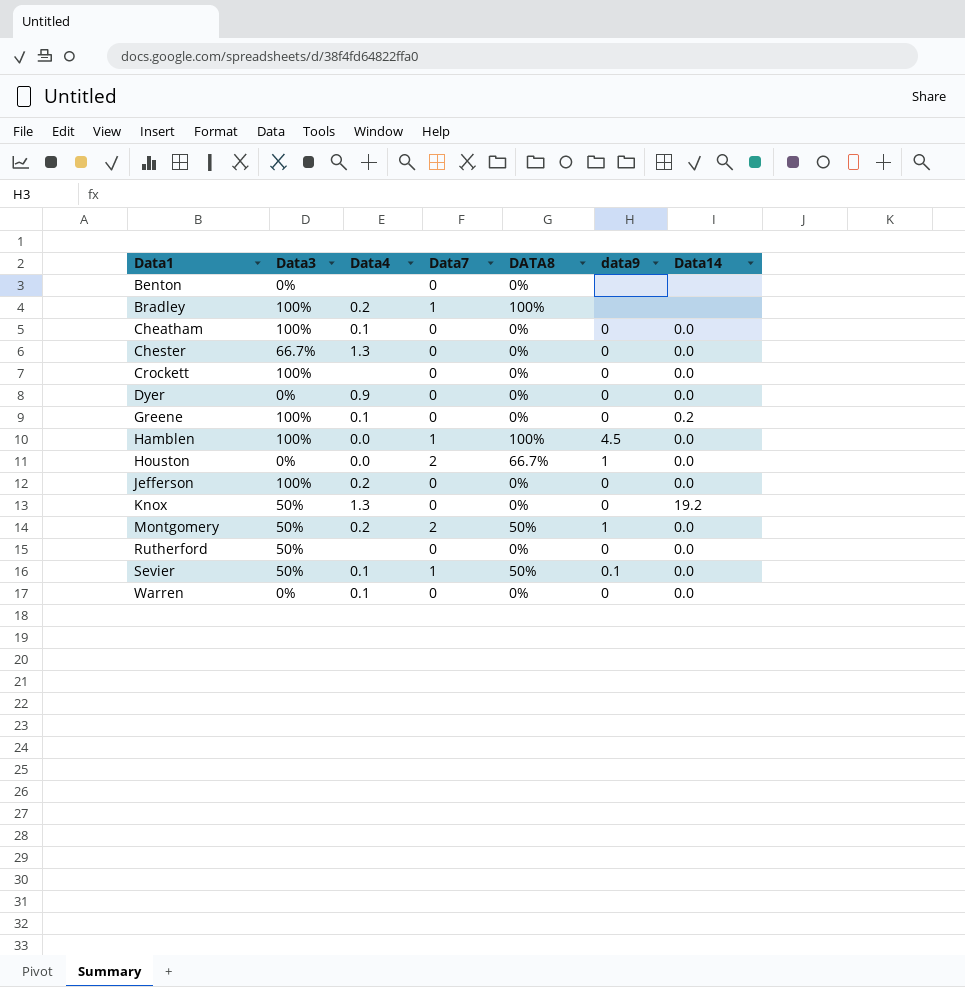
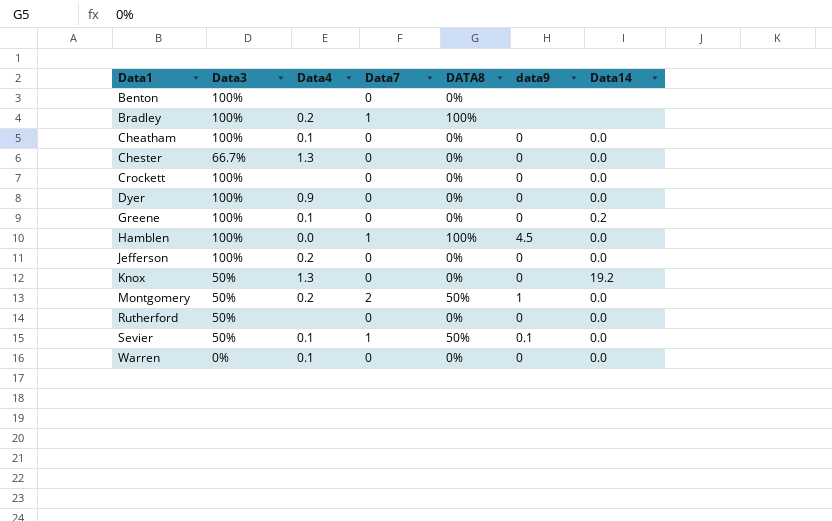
row Houston: 0% | 0.0 | 2 | 66.7% | 1 | 0.0 -> none
Benton | Data3: 0% -> 100%
Dyer | Data3: 0% -> 100%

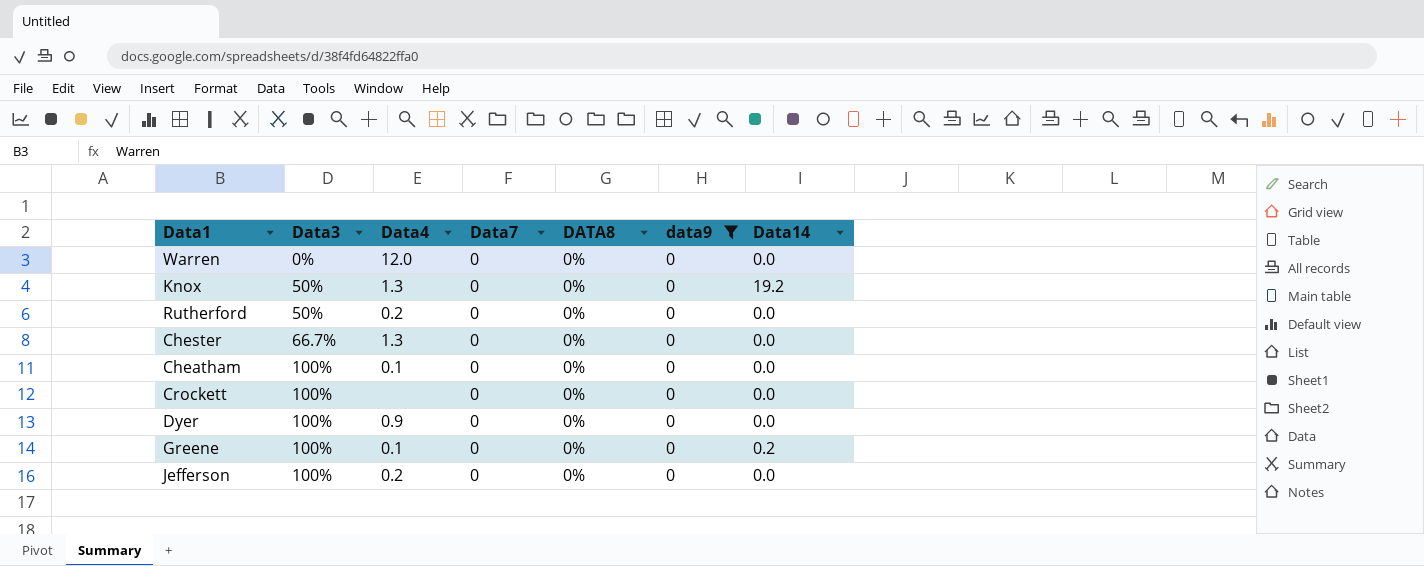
filter: none -> data9 = 0
row order: Data1 ascending -> Data3 ascending
Warren | Data4: 0.1 -> 12.0
Rutherford | Data4: none -> 0.2

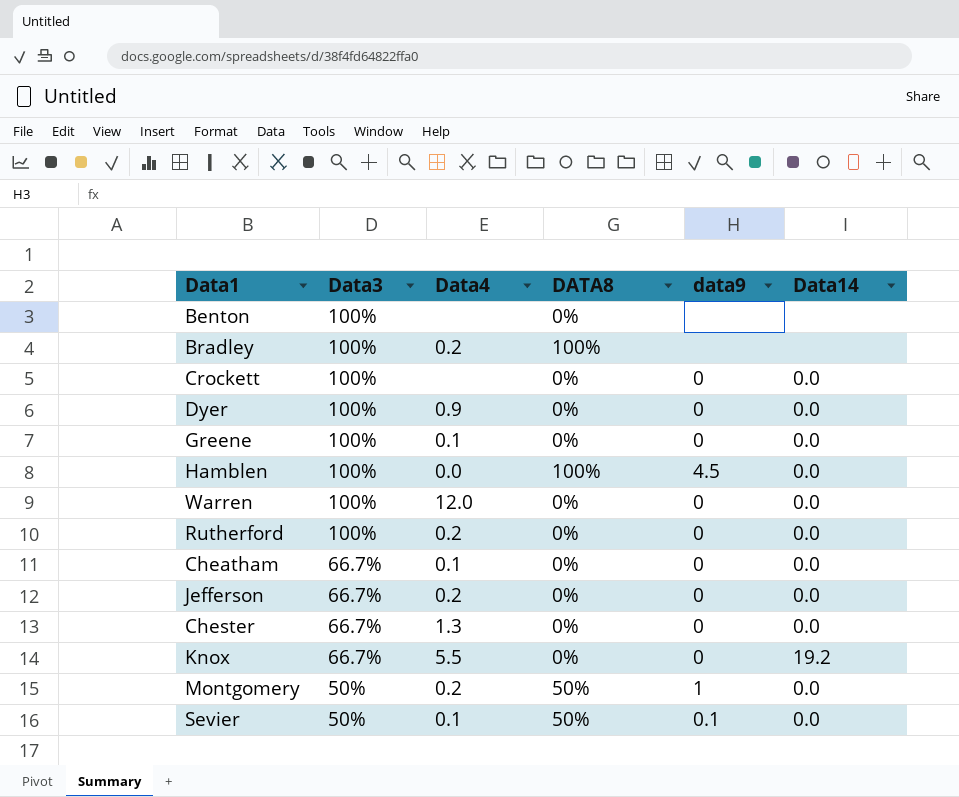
filter: data9 = 0 -> none
row order: Data3 ascending -> Data3 descending
column Data7 | position: 4 -> none
Greene | Data14: 0.2 -> 0.0
Warren | Data3: 0% -> 100%
Rutherford | Data3: 50% -> 100%
Cheatham | Data3: 100% -> 66.7%
Jefferson | Data3: 100% -> 66.7%
Knox | Data3: 50% -> 66.7%
Knox | Data4: 1.3 -> 5.5

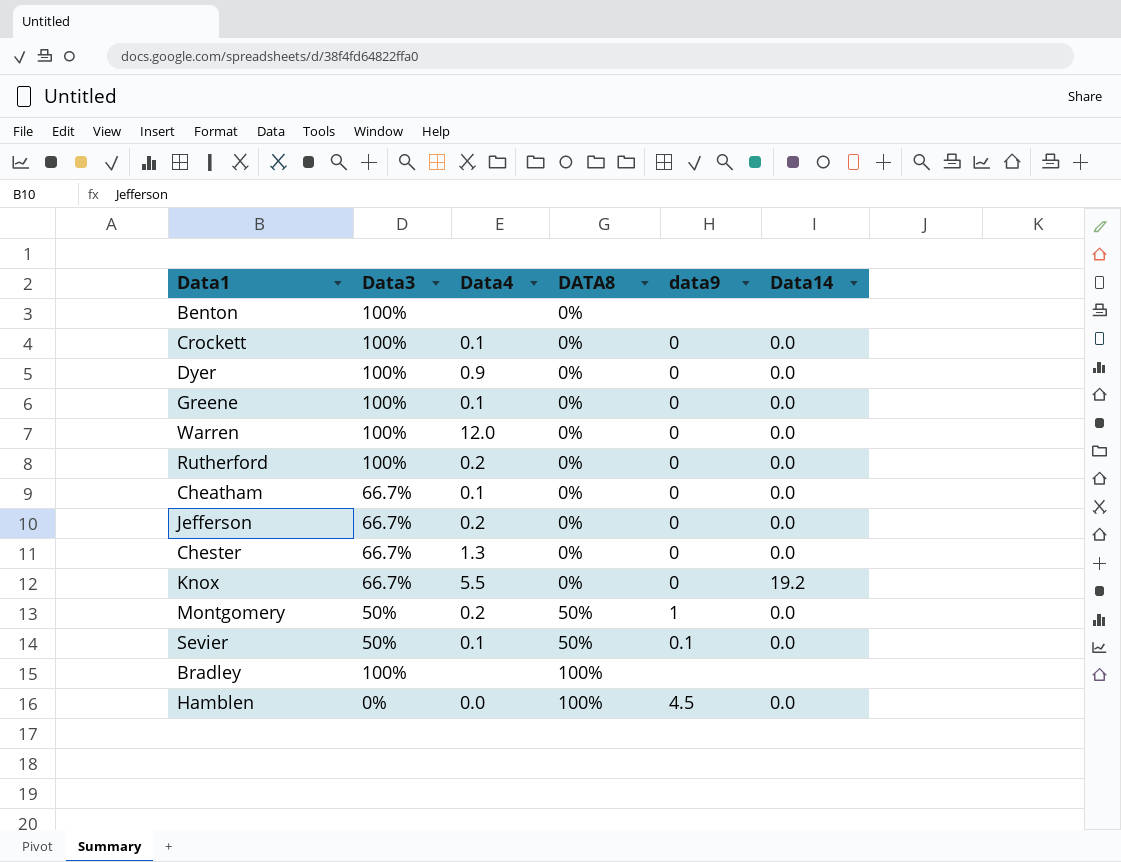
row order: Data3 descending -> DATA8 ascending
Crockett | Data4: none -> 0.1
Bradley | Data4: 0.2 -> none
Hamblen | Data3: 100% -> 0%

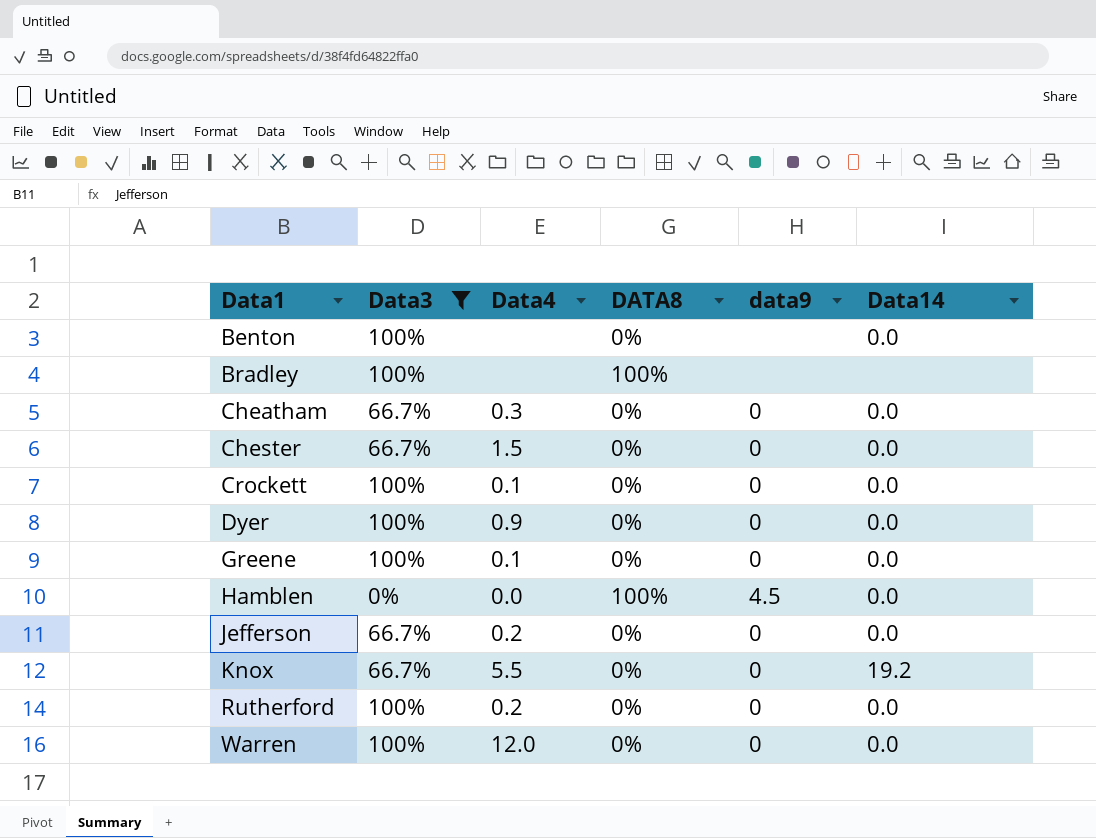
filter: none -> Data3 != 50%
row order: DATA8 ascending -> Data1 ascending
Benton | Data14: none -> 0.0
Cheatham | Data4: 0.1 -> 0.3
Chester | Data4: 1.3 -> 1.5

